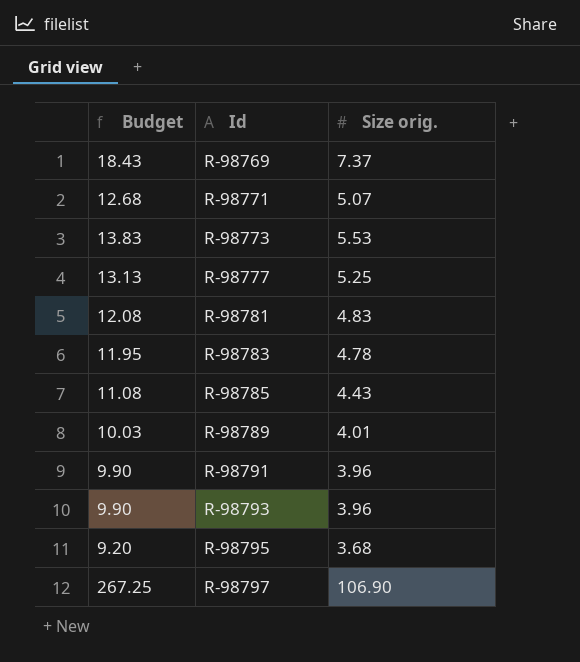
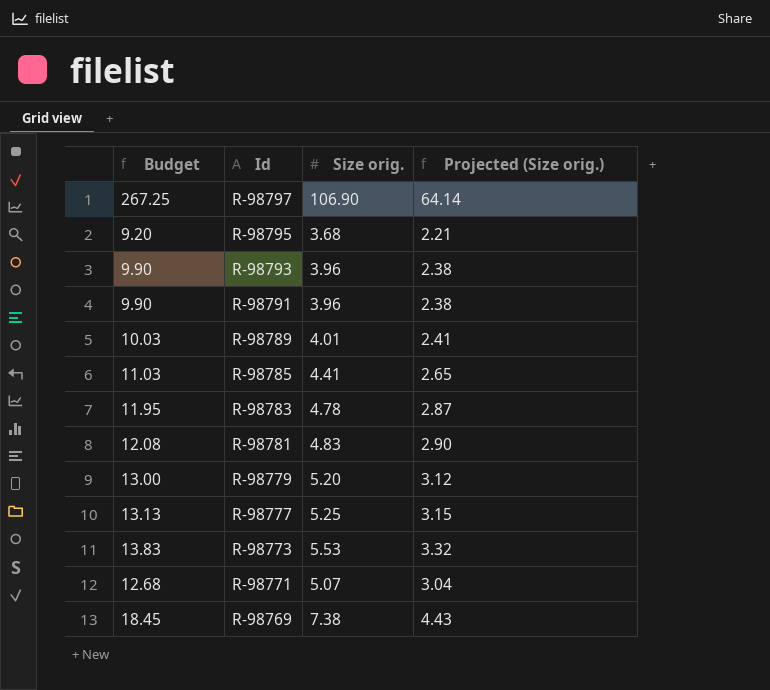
row order: Id ascending -> Id descending
column Projected (Size orig.) | formula: none -> [Size orig.] * 0.6
R-98785 | Budget: 11.08 -> 11.03
R-98785 | Size orig.: 4.43 -> 4.41
row R-98779: none -> 13.00 | 5.20 | 3.12
R-98769 | Budget: 18.43 -> 18.45
R-98769 | Size orig.: 7.37 -> 7.38

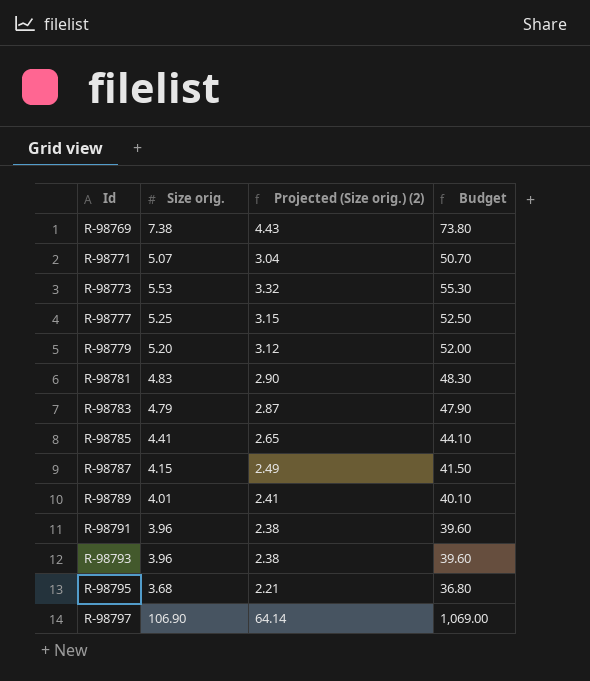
row order: Id descending -> Id ascending
column name: Projected (Size orig.) -> Projected (Size orig.) (2)
column Budget | formula: [Size orig.] * 2.5 -> [Size orig.] * 10
column Budget | position: 1 -> 4
R-98783 | Size orig.: 4.78 -> 4.79
row R-98787: none -> 4.15 | 2.49 | 41.50

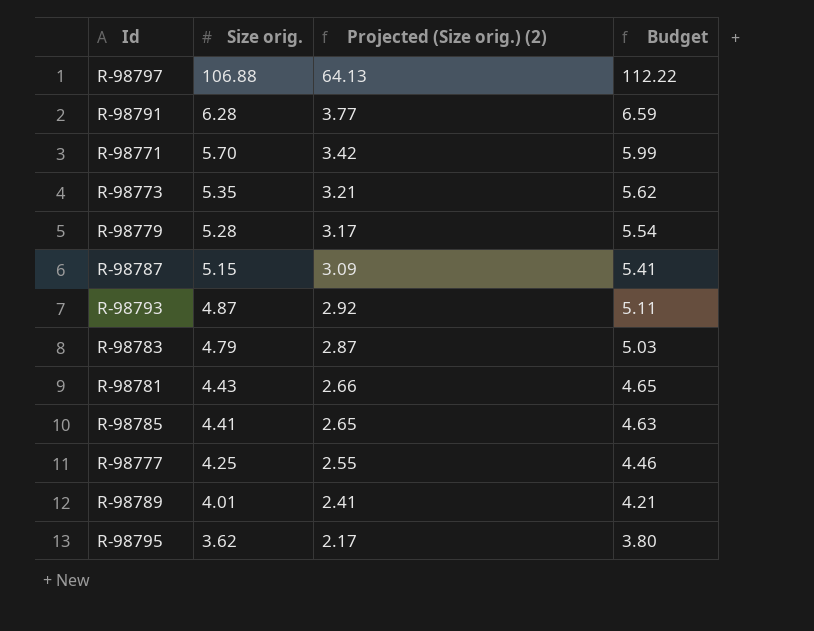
row order: Id ascending -> Size orig. descending
column Budget | formula: [Size orig.] * 10 -> [Size orig.] * 1.05
row R-98769: 7.38 | 4.43 | 73.80 -> none
R-98797 | Size orig.: 106.90 -> 106.88
R-98797 | Projected (Size orig.) (2): 64.14 -> 64.13
R-98791 | Size orig.: 3.96 -> 6.28
R-98791 | Projected (Size orig.) (2): 2.38 -> 3.77
R-98771 | Size orig.: 5.07 -> 5.70
R-98771 | Projected (Size orig.) (2): 3.04 -> 3.42
R-98773 | Size orig.: 5.53 -> 5.35
R-98773 | Projected (Size orig.) (2): 3.32 -> 3.21
R-98779 | Size orig.: 5.20 -> 5.28
R-98779 | Projected (Size orig.) (2): 3.12 -> 3.17
R-98787 | Size orig.: 4.15 -> 5.15
R-98787 | Projected (Size orig.) (2): 2.49 -> 3.09
R-98793 | Size orig.: 3.96 -> 4.87
R-98793 | Projected (Size orig.) (2): 2.38 -> 2.92
R-98781 | Size orig.: 4.83 -> 4.43
R-98781 | Projected (Size orig.) (2): 2.90 -> 2.66
R-98777 | Size orig.: 5.25 -> 4.25
R-98777 | Projected (Size orig.) (2): 3.15 -> 2.55
R-98795 | Size orig.: 3.68 -> 3.62
R-98795 | Projected (Size orig.) (2): 2.21 -> 2.17

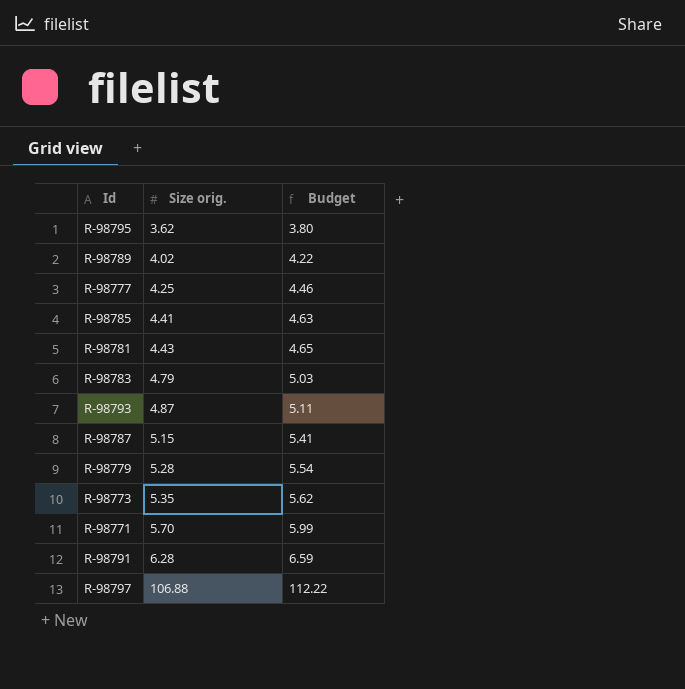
row order: Size orig. descending -> Size orig. ascending
column Projected (Size orig.) (2) | formula: [Size orig.] * 0.6 -> none
R-98789 | Size orig.: 4.01 -> 4.02
R-98789 | Budget: 4.21 -> 4.22

